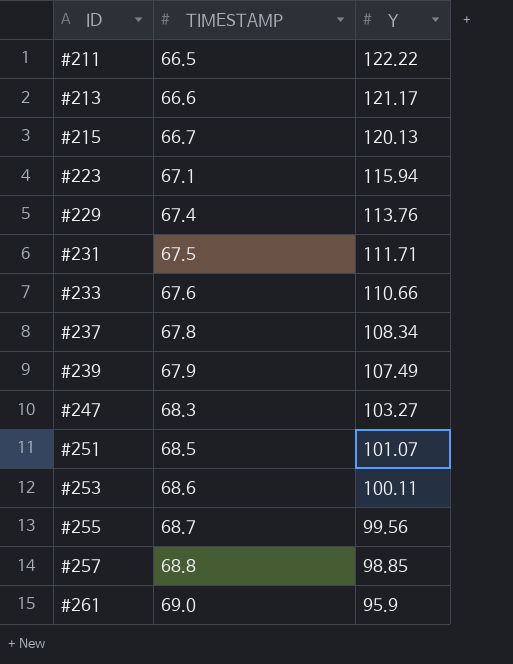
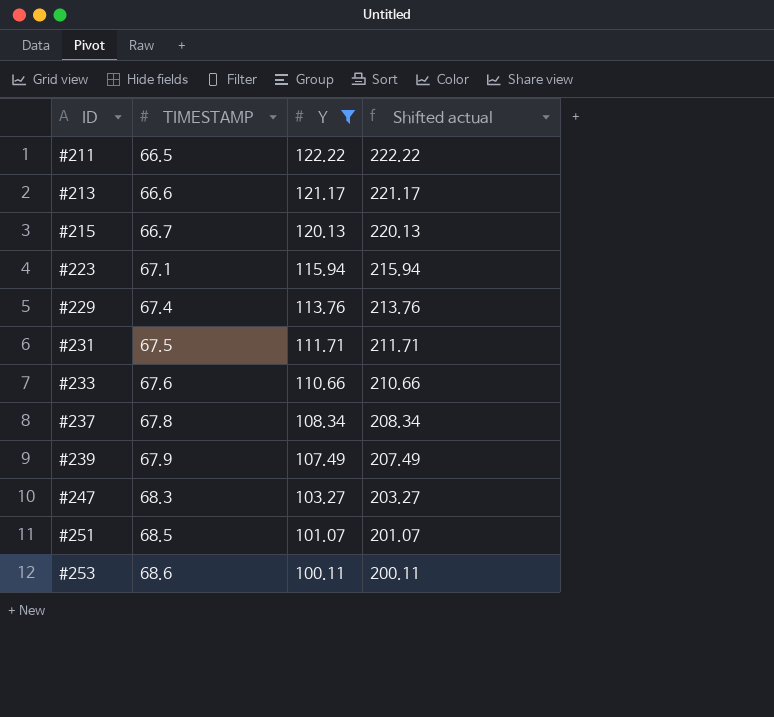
filter: none -> Y >= 100.11
column Shifted actual | formula: none -> [Y] + 100

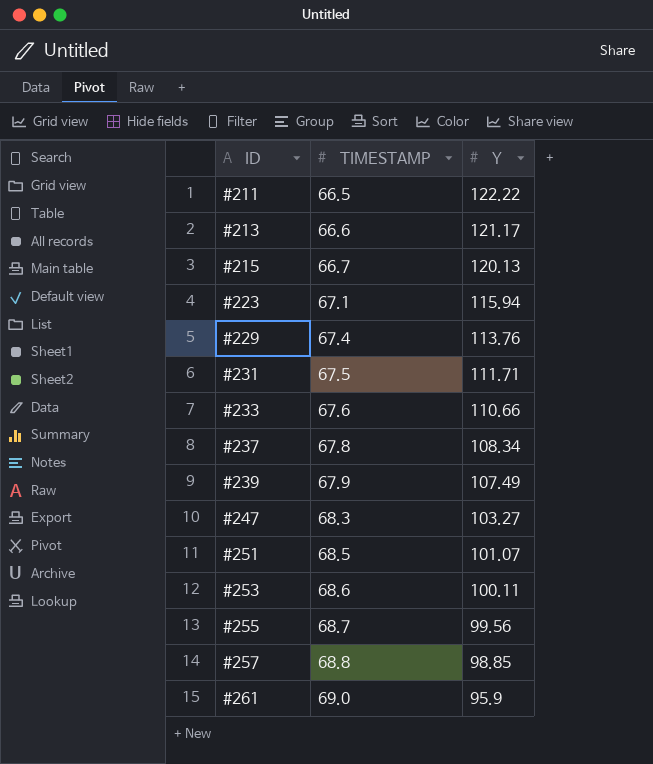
filter: Y >= 100.11 -> none
column Shifted actual | formula: [Y] + 100 -> none

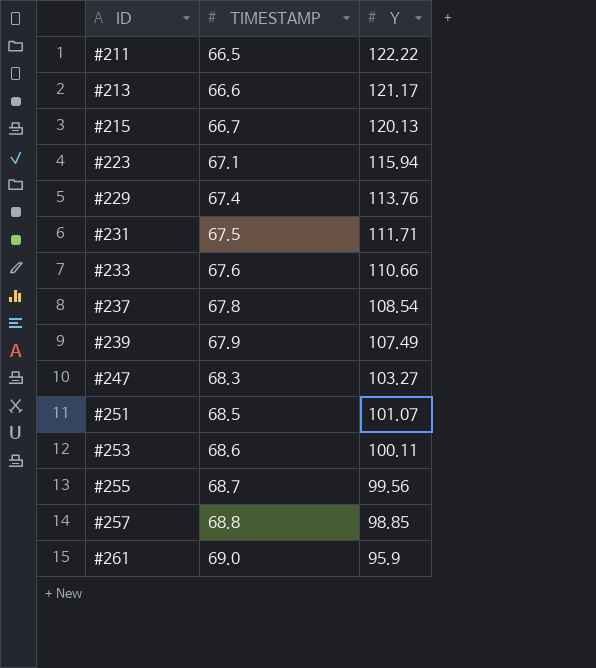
#237 | Y: 108.34 -> 108.54

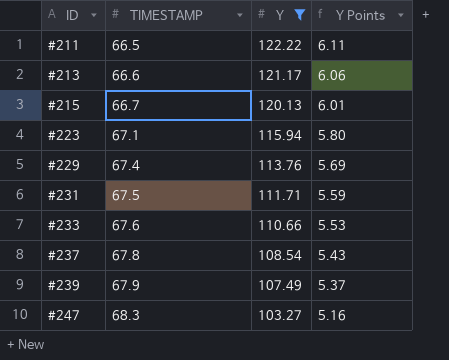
filter: none -> Y >= 103.27
column Y Points | formula: none -> [Y] * 0.05

